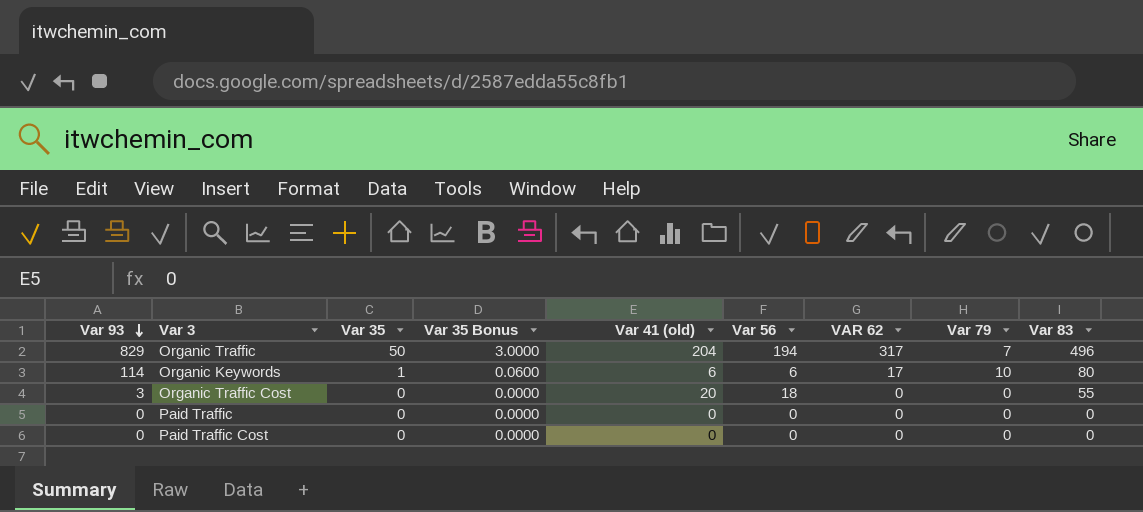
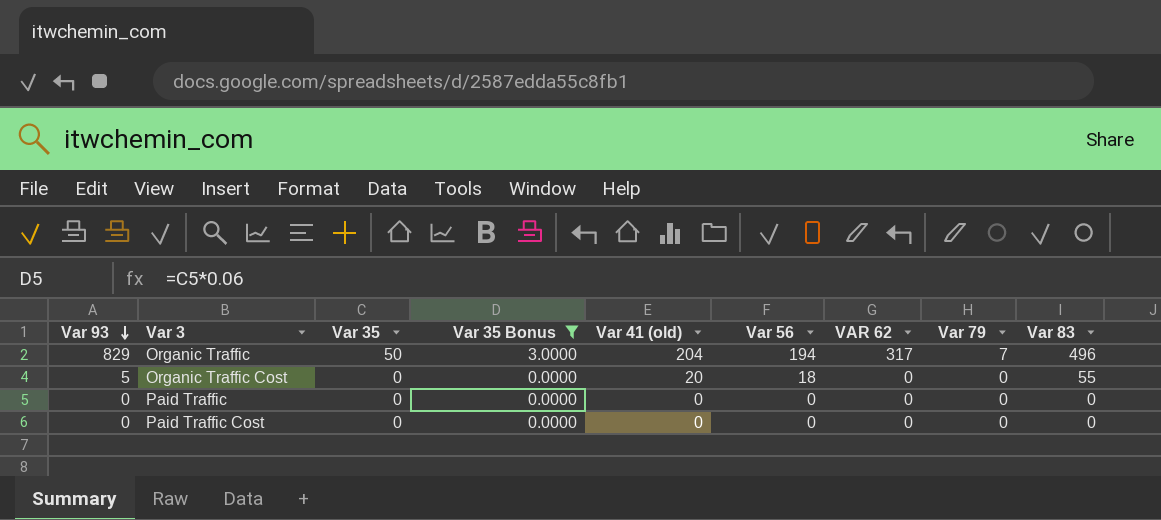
filter: none -> Var 35 Bonus != 0.0600
Organic Traffic Cost | Var 93: 3 -> 5

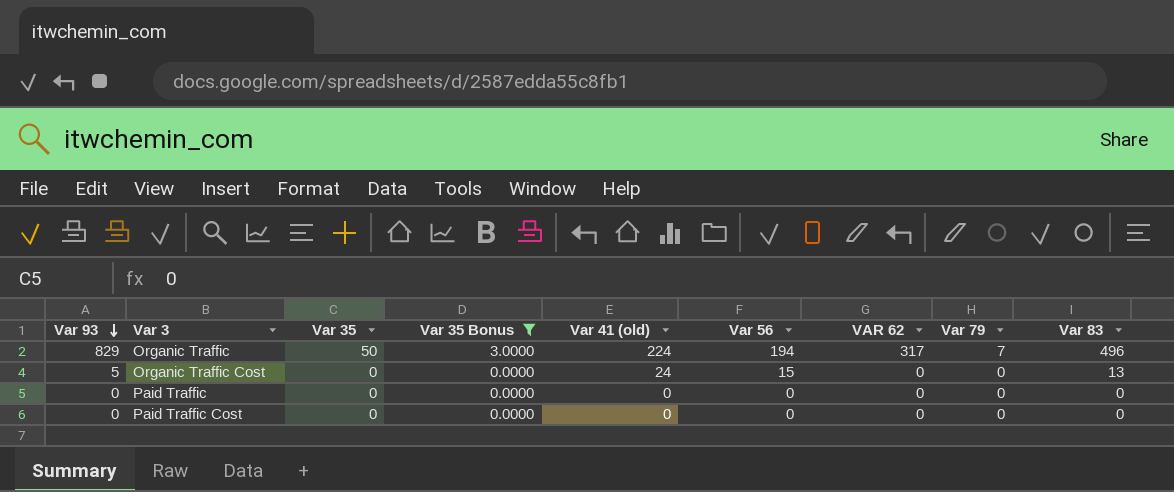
Organic Traffic | Var 41 (old): 204 -> 224
Organic Traffic Cost | Var 41 (old): 20 -> 24
Organic Traffic Cost | Var 56: 18 -> 15
Organic Traffic Cost | Var 83: 55 -> 13

